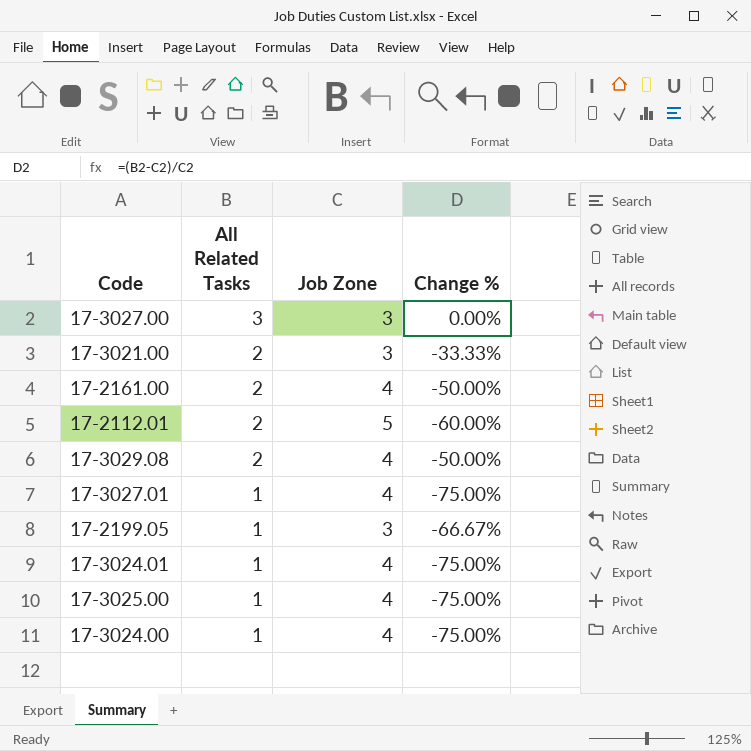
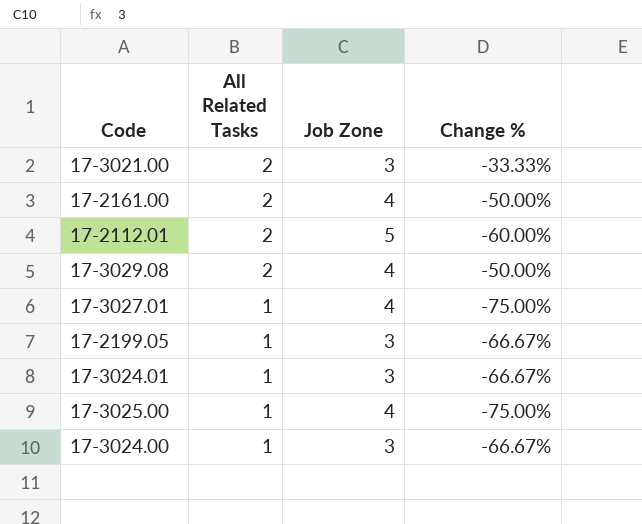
row 17-3027.00: 3 | 3 | 0.00% -> none
17-3024.01 | Job Zone: 4 -> 3
17-3024.01 | Change %: -75.00% -> -66.67%
17-3024.00 | Job Zone: 4 -> 3
17-3024.00 | Change %: -75.00% -> -66.67%

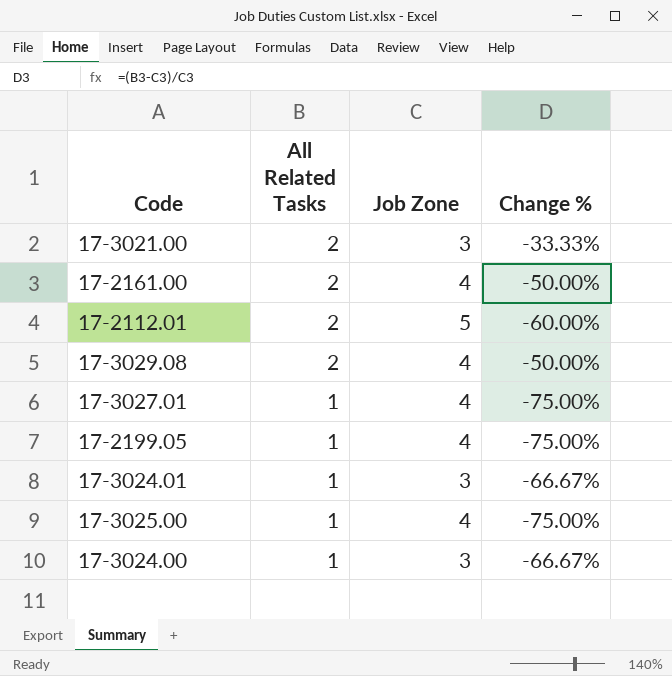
17-2199.05 | Job Zone: 3 -> 4
17-2199.05 | Change %: -66.67% -> -75.00%

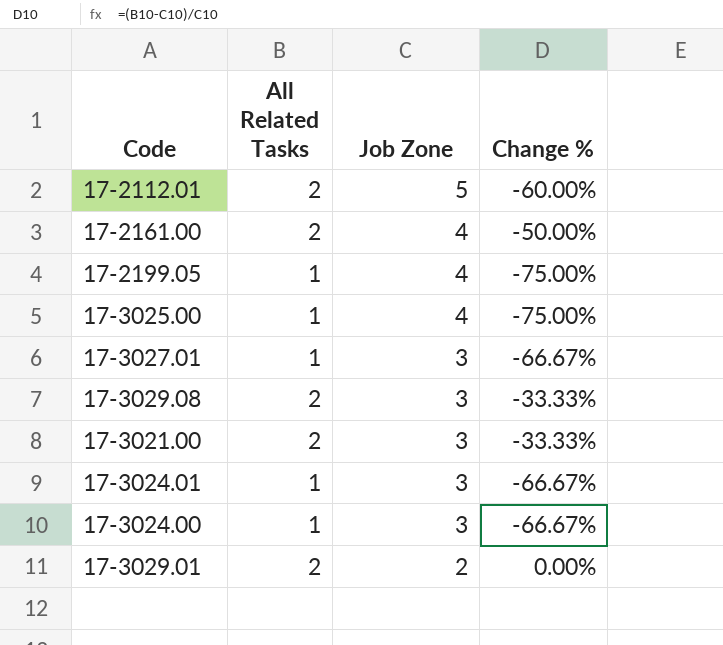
row order: All Related Tasks descending -> Job Zone descending
17-3027.01 | Job Zone: 4 -> 3
17-3027.01 | Change %: -75.00% -> -66.67%
17-3029.08 | Job Zone: 4 -> 3
17-3029.08 | Change %: -50.00% -> -33.33%
row 17-3029.01: none -> 2 | 2 | 0.00%

